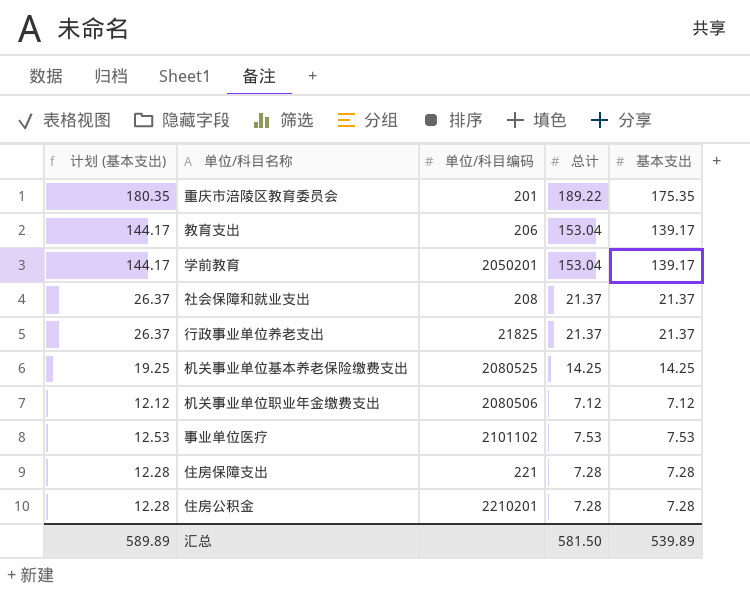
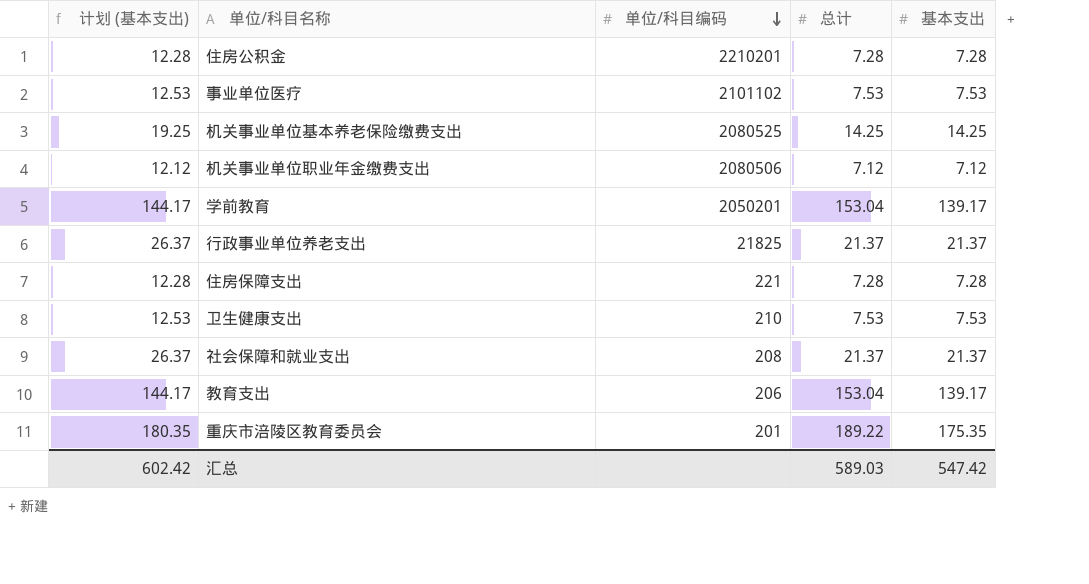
row order: none -> 单位/科目编码 descending
row 卫生健康支出: none -> 12.53 | 210 | 7.53 | 7.53
汇总 | 计划 (基本支出): 589.89 -> 602.42
汇总 | 总计: 581.50 -> 589.03
汇总 | 基本支出: 539.89 -> 547.42

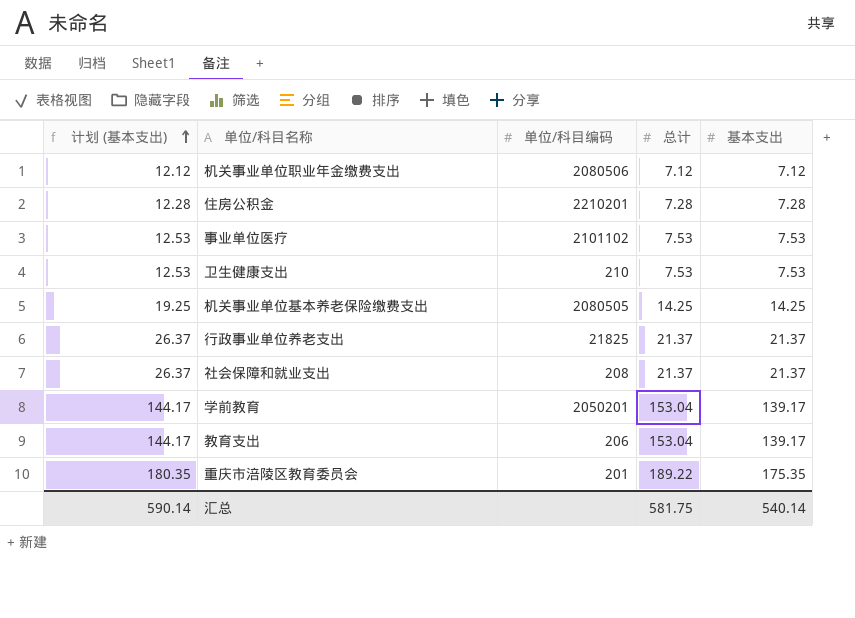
row order: 单位/科目编码 descending -> 计划 (基本支出) ascending
row 住房保障支出: 12.28 | 221 | 7.28 | 7.28 -> none
机关事业单位基本养老保险缴费支出 | 单位/科目编码: 2080525 -> 2080505
汇总 | 计划 (基本支出): 602.42 -> 590.14
汇总 | 总计: 589.03 -> 581.75
汇总 | 基本支出: 547.42 -> 540.14

